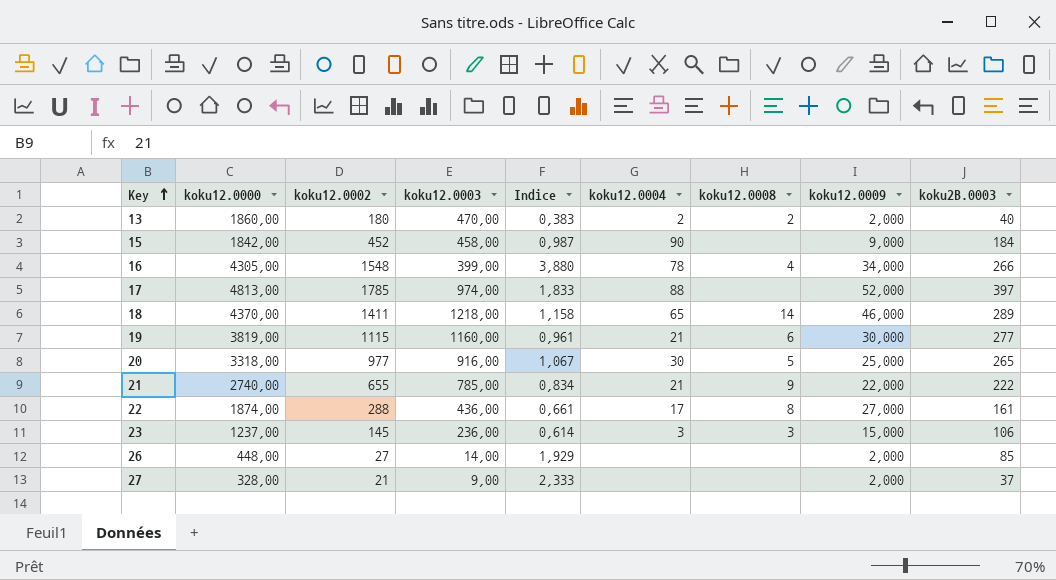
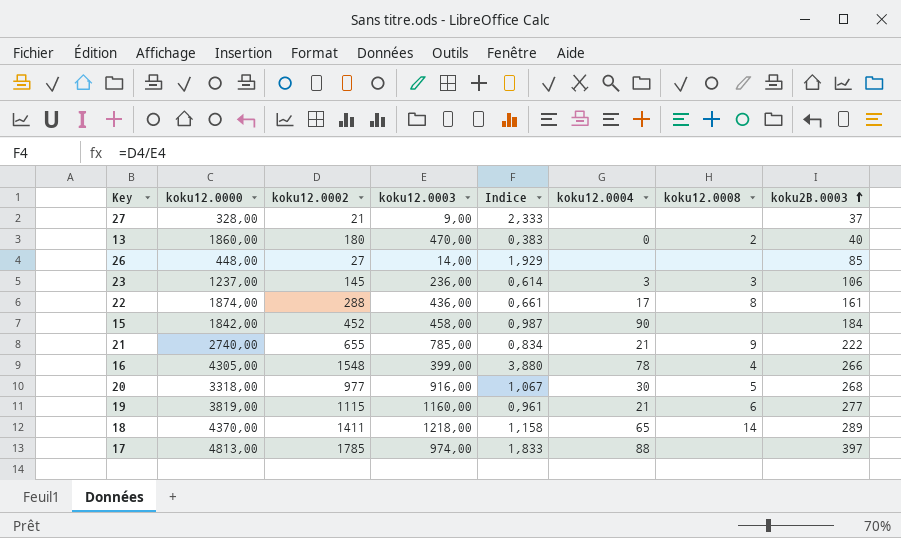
row order: Key ascending -> koku2B.0003 ascending
column koku12.0009 | position: 8 -> none
13 | koku12.0004: 2 -> 0
20 | koku2B.0003: 265 -> 268

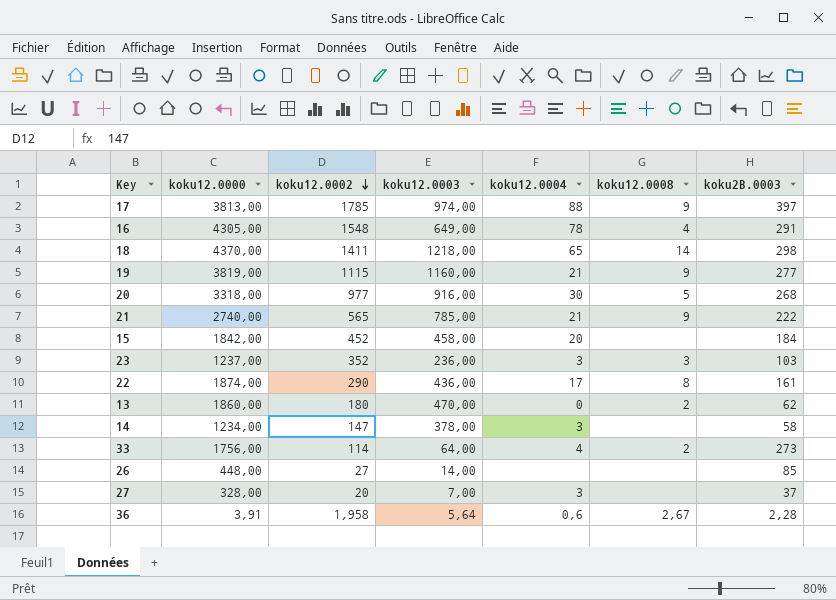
row order: koku2B.0003 ascending -> koku12.0002 descending
column Indice | formula: [koku12.0002] / [koku12.0003] -> none
17 | koku12.0000: 4813,00 -> 3813,00
17 | koku12.0008: none -> 9
16 | koku12.0003: 399,00 -> 649,00
16 | koku2B.0003: 266 -> 291
18 | koku2B.0003: 289 -> 298
19 | koku12.0008: 6 -> 9
21 | koku12.0002: 655 -> 565
15 | koku12.0004: 90 -> 20
23 | koku12.0002: 145 -> 352
23 | koku2B.0003: 106 -> 103
22 | koku12.0002: 288 -> 290
13 | koku2B.0003: 40 -> 62
row 14: none -> 1234,00 | 147 | 378,00 | 3 | none | 58
row 33: none -> 1756,00 | 114 | 64,00 | 4 | 2 | 273
27 | koku12.0002: 21 -> 20
27 | koku12.0003: 9,00 -> 7,00
27 | koku12.0004: none -> 3
row 36: none -> 3,91 | 1,958 | 5,64 | 0,6 | 2,67 | 2,28

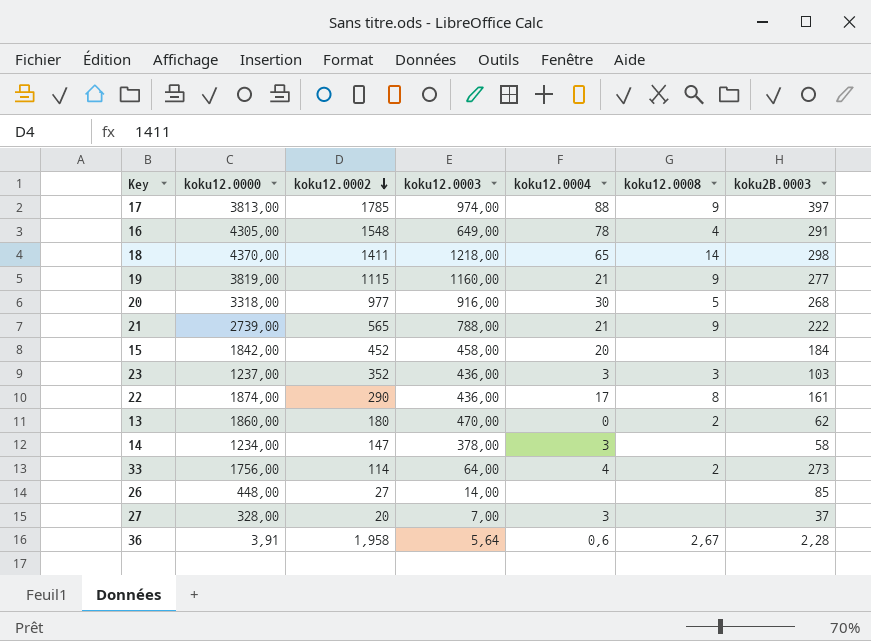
21 | koku12.0000: 2740,00 -> 2739,00
21 | koku12.0003: 785,00 -> 788,00
23 | koku12.0003: 236,00 -> 436,00

